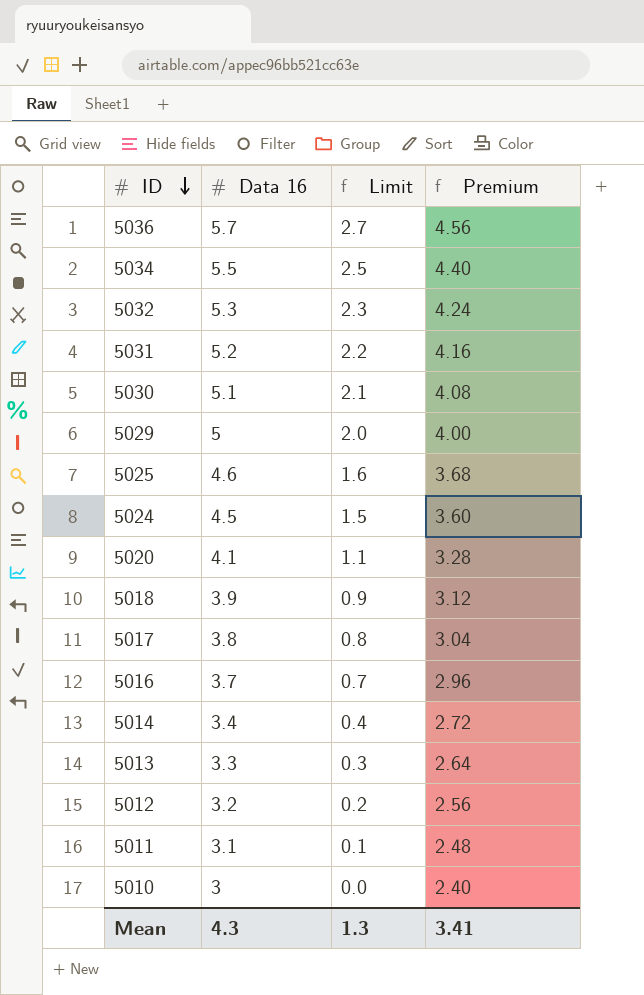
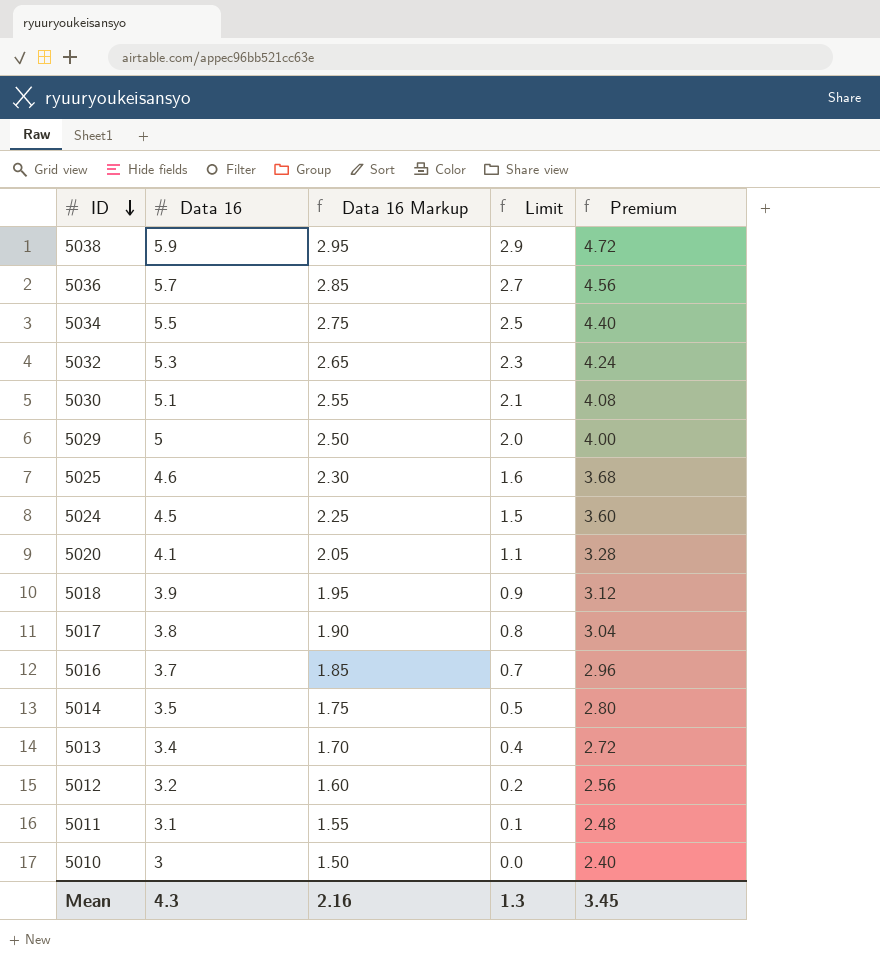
column Data 16 Markup | formula: none -> [Data 16] * 0.5
row 5031: 5.2 | 2.2 | 4.16 -> none
row 5038: none -> 5.9 | 2.95 | 2.9 | 4.72
5014 | Data 16: 3.4 -> 3.5
5014 | Limit: 0.4 -> 0.5
5014 | Premium: 2.72 -> 2.80
5013 | Data 16: 3.3 -> 3.4
5013 | Limit: 0.3 -> 0.4
5013 | Premium: 2.64 -> 2.72
Mean | Premium: 3.41 -> 3.45

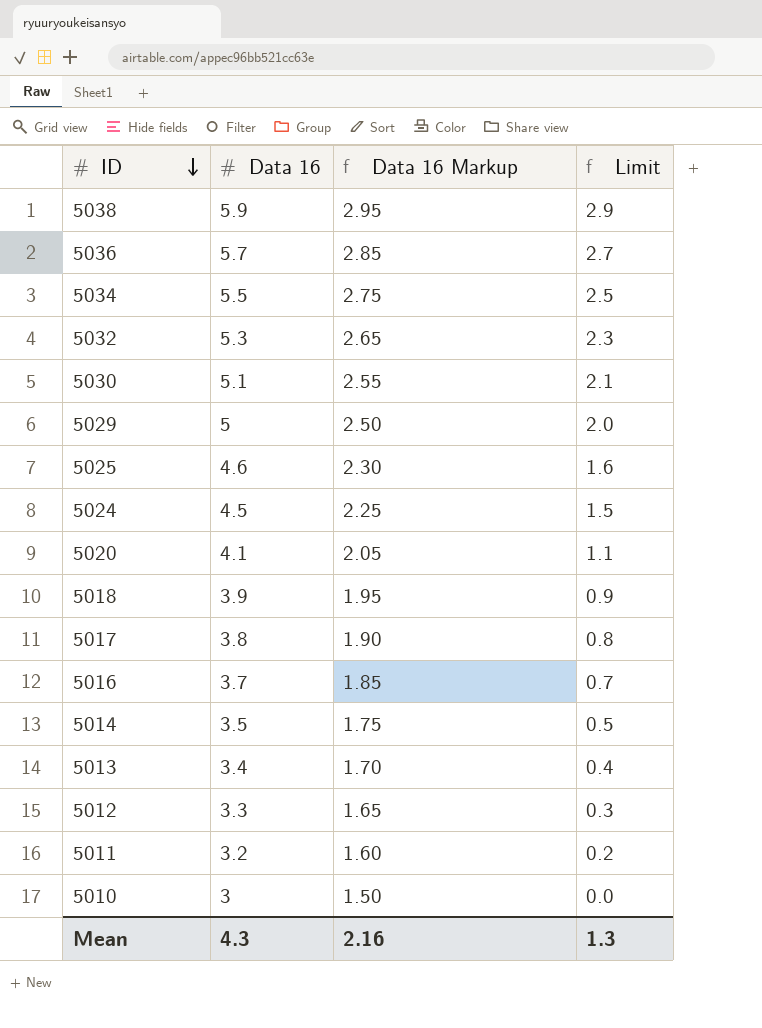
column Premium | formula: [Data 16] * 0.8 -> none
5012 | Data 16: 3.2 -> 3.3
5012 | Data 16 Markup: 1.60 -> 1.65
5012 | Limit: 0.2 -> 0.3
5011 | Data 16: 3.1 -> 3.2
5011 | Data 16 Markup: 1.55 -> 1.60
5011 | Limit: 0.1 -> 0.2

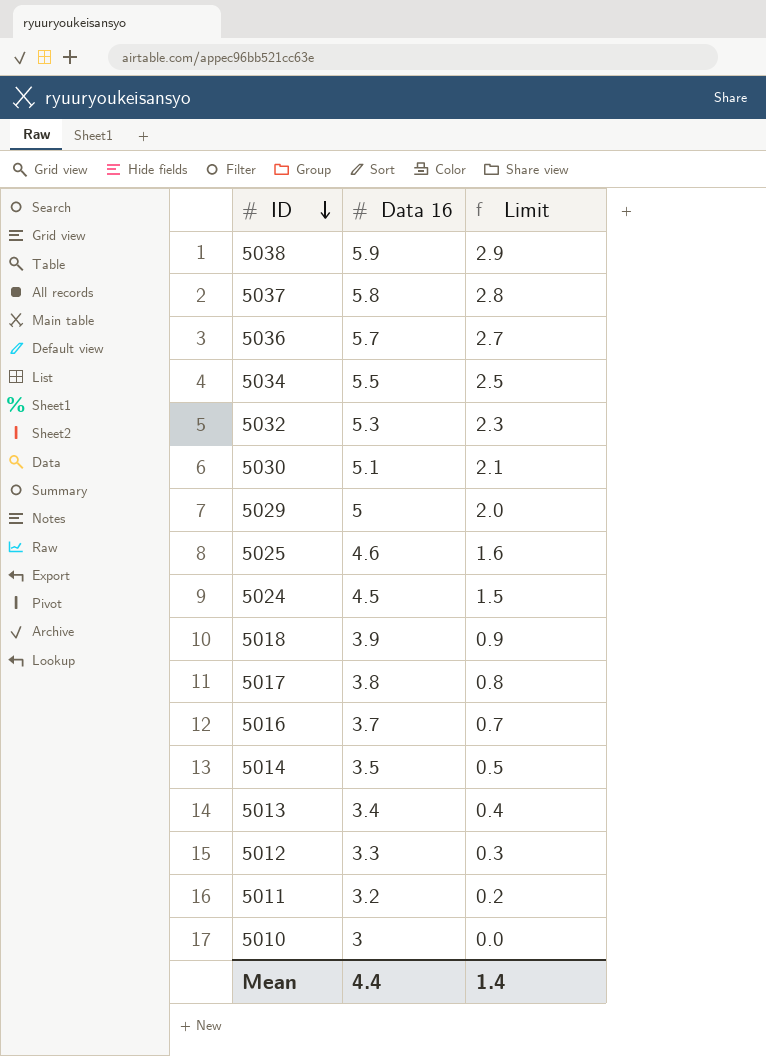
column Data 16 Markup | formula: [Data 16] * 0.5 -> none
row 5020: 4.1 | 2.05 | 1.1 -> none
row 5037: none -> 5.8 | 2.8
Mean | Data 16: 4.3 -> 4.4
Mean | Limit: 1.3 -> 1.4

